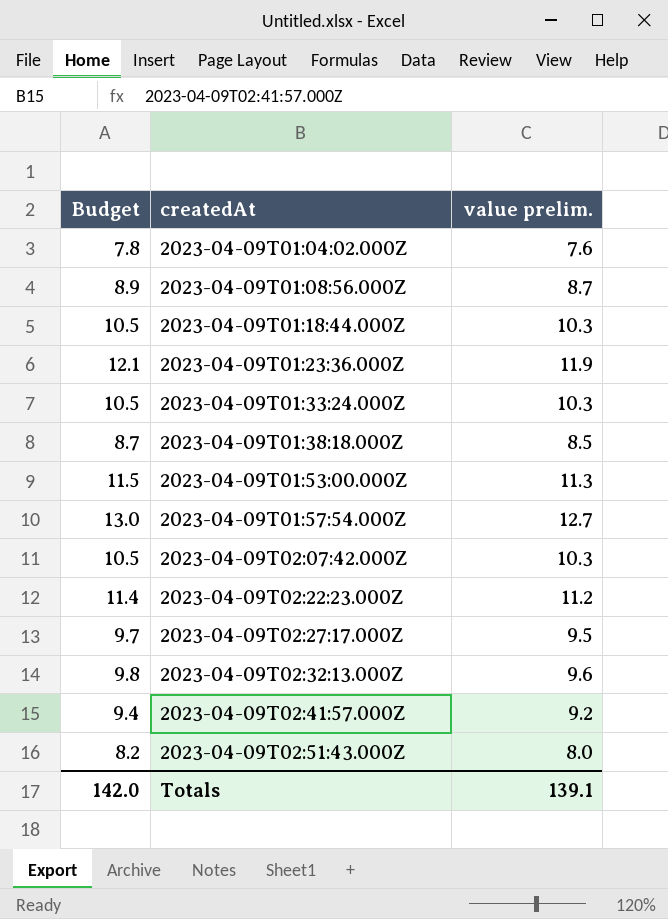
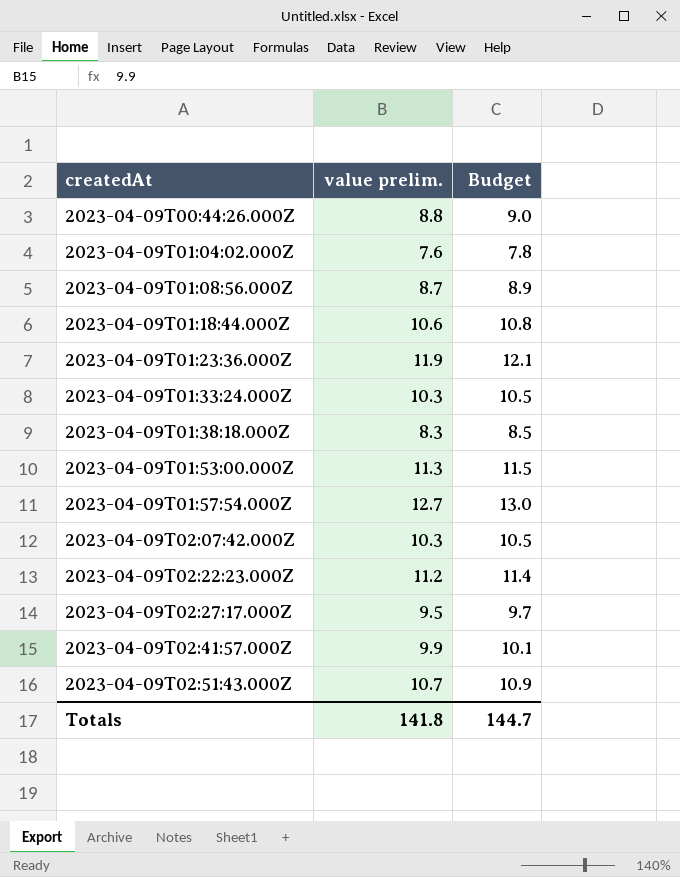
column Budget | position: 1 -> 3
row 2023-04-09T02:32:13.000Z: 9.8 | 9.6 -> none
row 2023-04-09T00:44:26.000Z: none -> 8.8 | 9.0
2023-04-09T01:18:44.000Z | value prelim.: 10.3 -> 10.6
2023-04-09T01:18:44.000Z | Budget: 10.5 -> 10.8
2023-04-09T01:38:18.000Z | value prelim.: 8.5 -> 8.3
2023-04-09T01:38:18.000Z | Budget: 8.7 -> 8.5
2023-04-09T02:41:57.000Z | value prelim.: 9.2 -> 9.9
2023-04-09T02:41:57.000Z | Budget: 9.4 -> 10.1
2023-04-09T02:51:43.000Z | value prelim.: 8.0 -> 10.7
2023-04-09T02:51:43.000Z | Budget: 8.2 -> 10.9
Totals | value prelim.: 139.1 -> 141.8
Totals | Budget: 142.0 -> 144.7

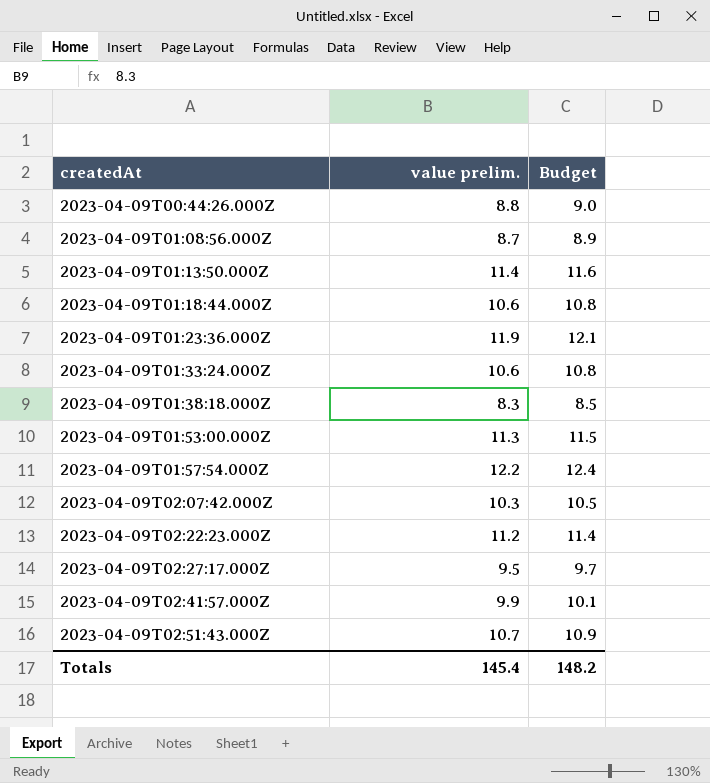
row 2023-04-09T01:04:02.000Z: 7.6 | 7.8 -> none
row 2023-04-09T01:13:50.000Z: none -> 11.4 | 11.6
2023-04-09T01:33:24.000Z | value prelim.: 10.3 -> 10.6
2023-04-09T01:33:24.000Z | Budget: 10.5 -> 10.8
2023-04-09T01:57:54.000Z | value prelim.: 12.7 -> 12.2
2023-04-09T01:57:54.000Z | Budget: 13.0 -> 12.4
Totals | value prelim.: 141.8 -> 145.4
Totals | Budget: 144.7 -> 148.2

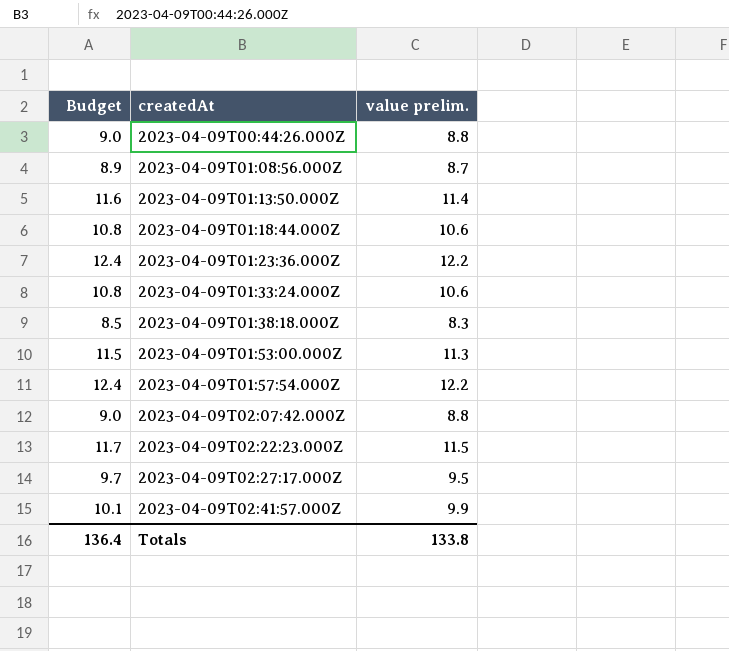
column Budget | position: 3 -> 1
row 2023-04-09T02:51:43.000Z: 10.7 | 10.9 -> none
2023-04-09T01:23:36.000Z | Budget: 12.1 -> 12.4
2023-04-09T01:23:36.000Z | value prelim.: 11.9 -> 12.2
2023-04-09T02:07:42.000Z | Budget: 10.5 -> 9.0
2023-04-09T02:07:42.000Z | value prelim.: 10.3 -> 8.8
2023-04-09T02:22:23.000Z | Budget: 11.4 -> 11.7
2023-04-09T02:22:23.000Z | value prelim.: 11.2 -> 11.5
Totals | Budget: 148.2 -> 136.4
Totals | value prelim.: 145.4 -> 133.8

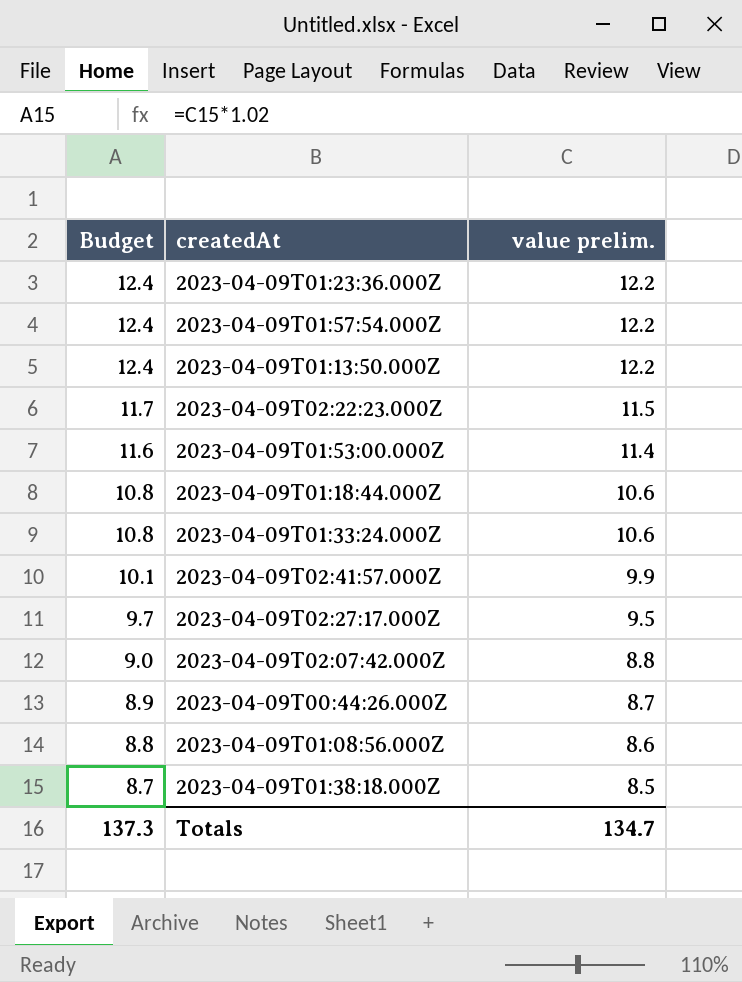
row order: createdAt ascending -> Budget descending
2023-04-09T01:13:50.000Z | Budget: 11.6 -> 12.4
2023-04-09T01:13:50.000Z | value prelim.: 11.4 -> 12.2
2023-04-09T01:53:00.000Z | Budget: 11.5 -> 11.6
2023-04-09T01:53:00.000Z | value prelim.: 11.3 -> 11.4
2023-04-09T00:44:26.000Z | Budget: 9.0 -> 8.9
2023-04-09T00:44:26.000Z | value prelim.: 8.8 -> 8.7
2023-04-09T01:08:56.000Z | Budget: 8.9 -> 8.8
2023-04-09T01:08:56.000Z | value prelim.: 8.7 -> 8.6
2023-04-09T01:38:18.000Z | Budget: 8.5 -> 8.7
2023-04-09T01:38:18.000Z | value prelim.: 8.3 -> 8.5
Totals | Budget: 136.4 -> 137.3
Totals | value prelim.: 133.8 -> 134.7

